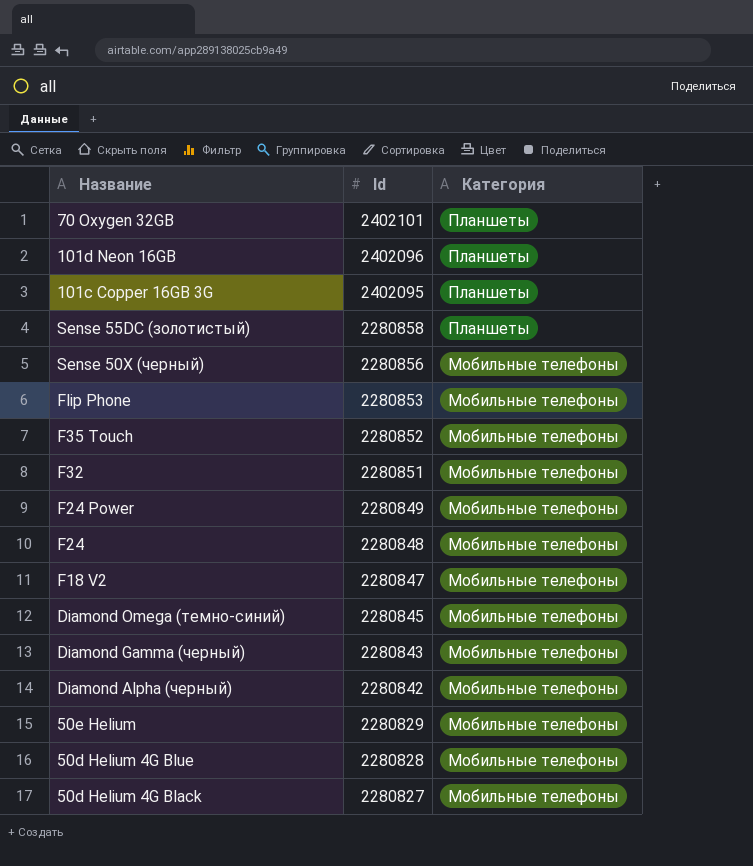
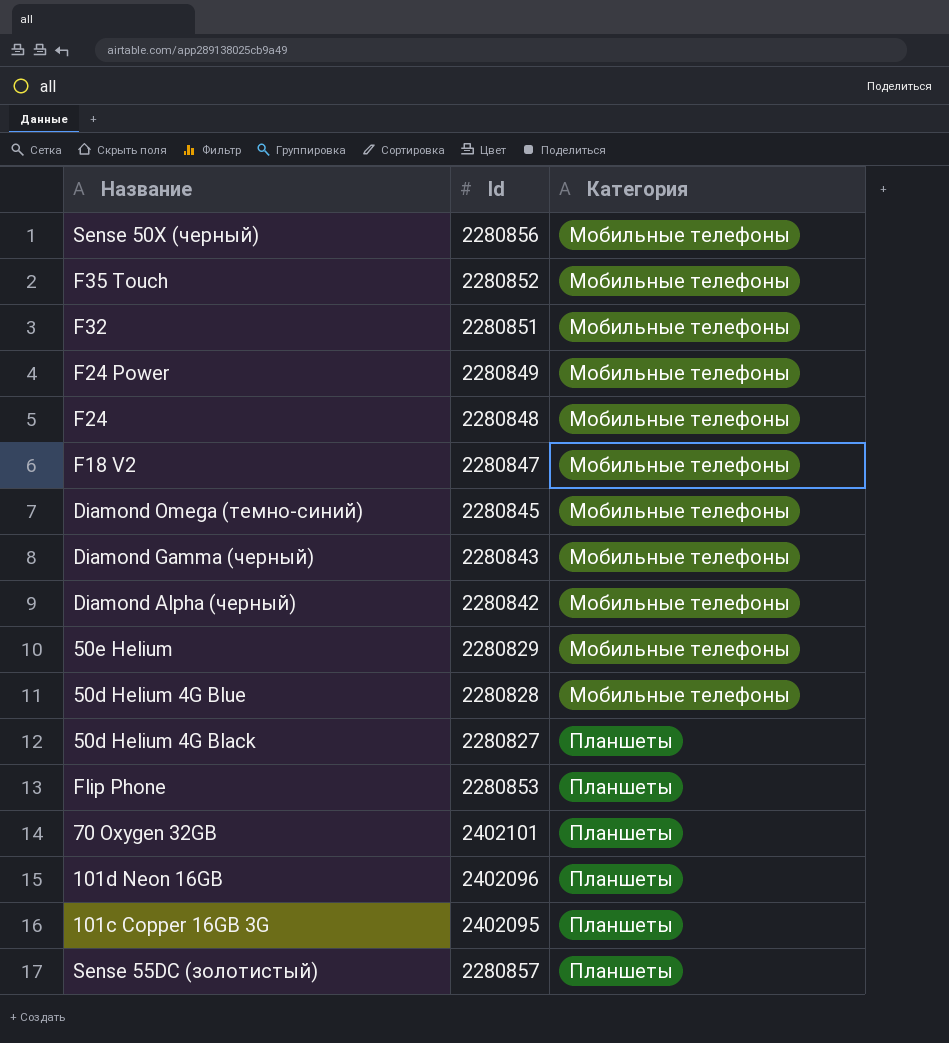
row order: Id descending -> Категория ascending
50d Helium 4G Black | Категория: Мобильные телефоны -> Планшеты
Flip Phone | Категория: Мобильные телефоны -> Планшеты
Sense 55DC (золотистый) | Id: 2280858 -> 2280857

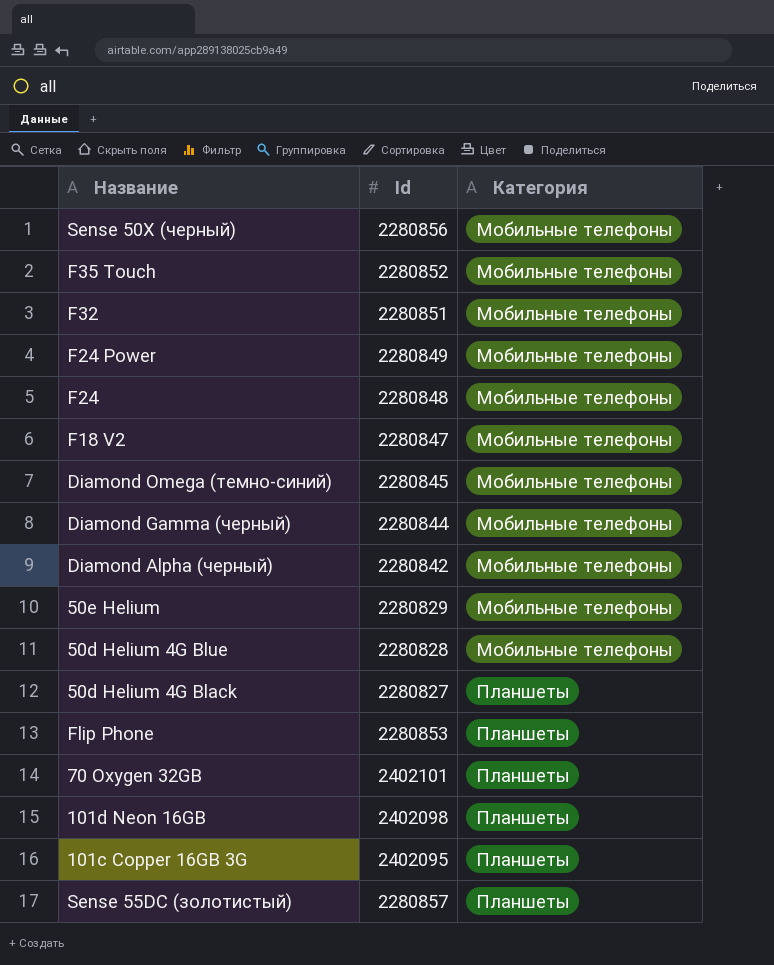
Diamond Gamma (черный) | Id: 2280843 -> 2280844
101d Neon 16GB | Id: 2402096 -> 2402098

